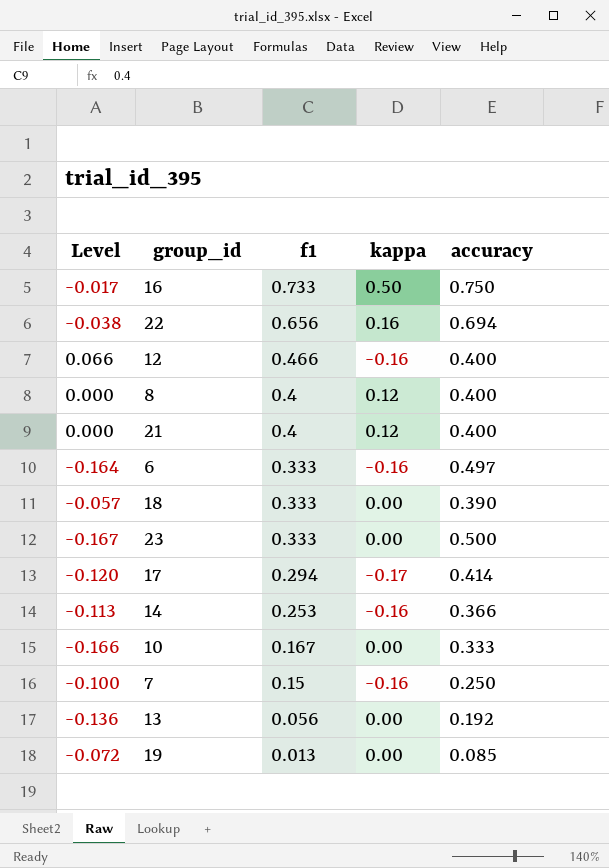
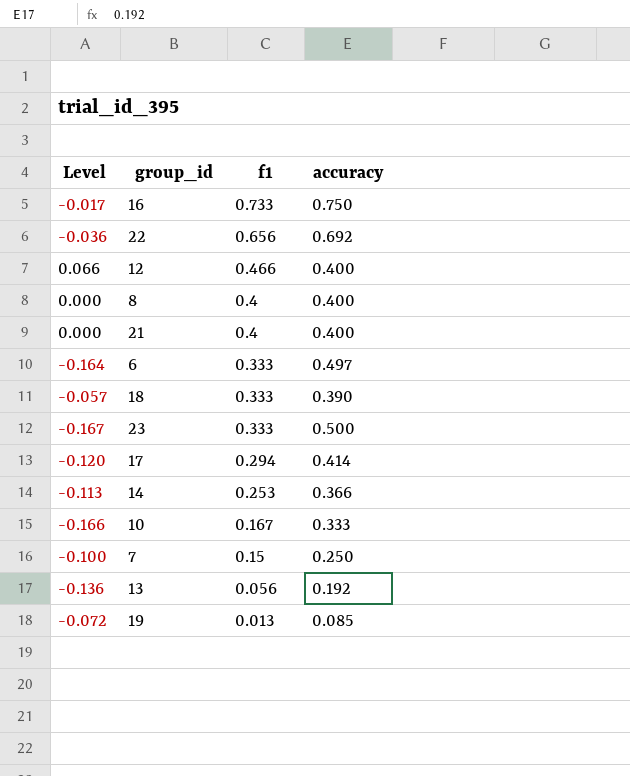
column kappa | position: 4 -> none
22 | Level: -0.038 -> -0.036
22 | accuracy: 0.694 -> 0.692

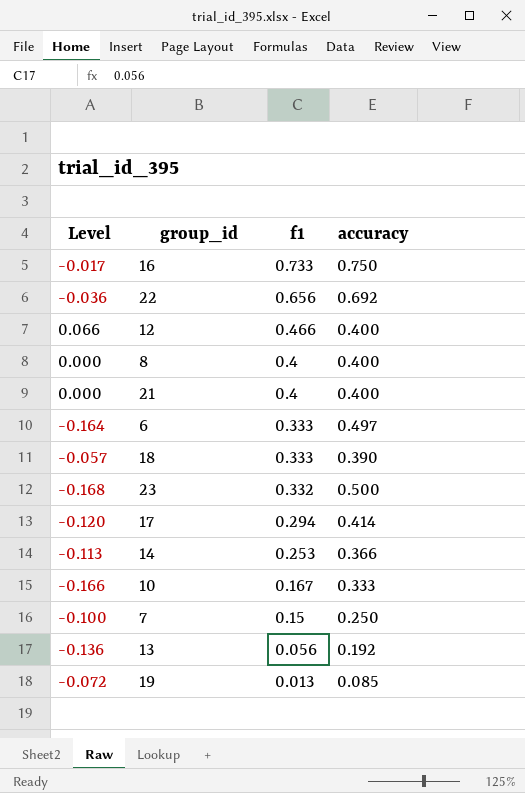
23 | Level: -0.167 -> -0.168
23 | f1: 0.333 -> 0.332

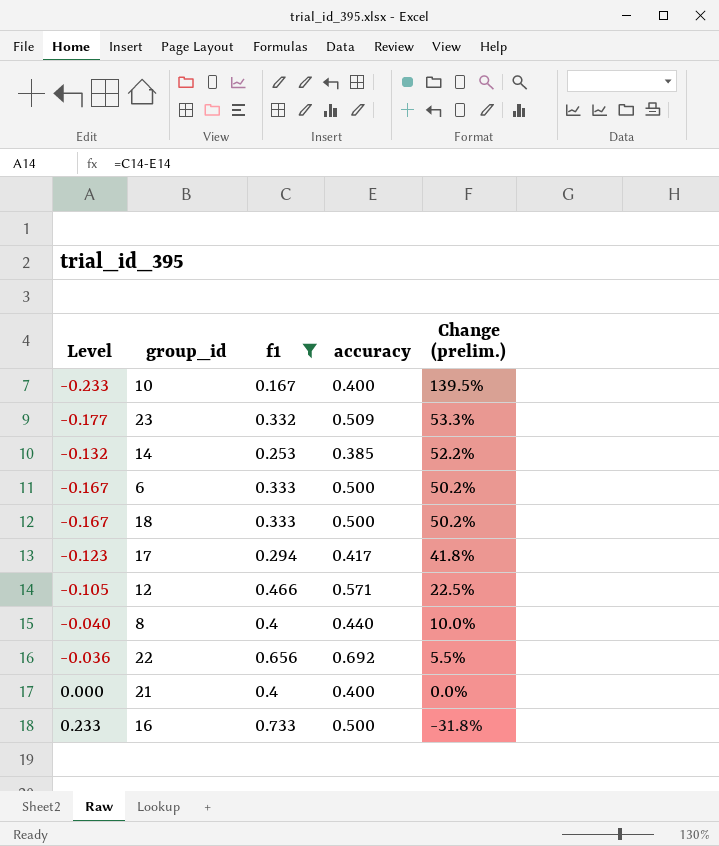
filter: none -> f1 >= 0.167
row order: f1 descending -> Change (prelim.) descending
column Change (prelim.) | formula: none -> ([accuracy] - [f1]) / [f1]
10 | Level: -0.166 -> -0.233
10 | accuracy: 0.333 -> 0.400
23 | Level: -0.168 -> -0.177
23 | accuracy: 0.500 -> 0.509
14 | Level: -0.113 -> -0.132
14 | accuracy: 0.366 -> 0.385
6 | Level: -0.164 -> -0.167
6 | accuracy: 0.497 -> 0.500
18 | Level: -0.057 -> -0.167
18 | accuracy: 0.390 -> 0.500
17 | Level: -0.120 -> -0.123
17 | accuracy: 0.414 -> 0.417
12 | Level: 0.066 -> -0.105
12 | accuracy: 0.400 -> 0.571
8 | Level: 0.000 -> -0.040
8 | accuracy: 0.400 -> 0.440
16 | Level: -0.017 -> 0.233
16 | accuracy: 0.750 -> 0.500

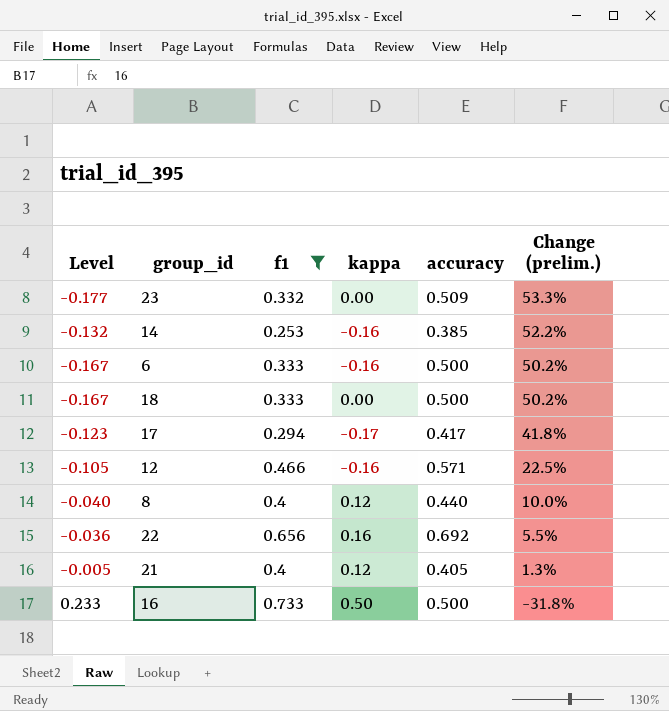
column kappa | position: none -> 4
row 10: -0.233 | 0.167 | 0.400 | 139.5% -> none
21 | Level: 0.000 -> -0.005
21 | accuracy: 0.400 -> 0.405
21 | Change (prelim.): 0.0% -> 1.3%

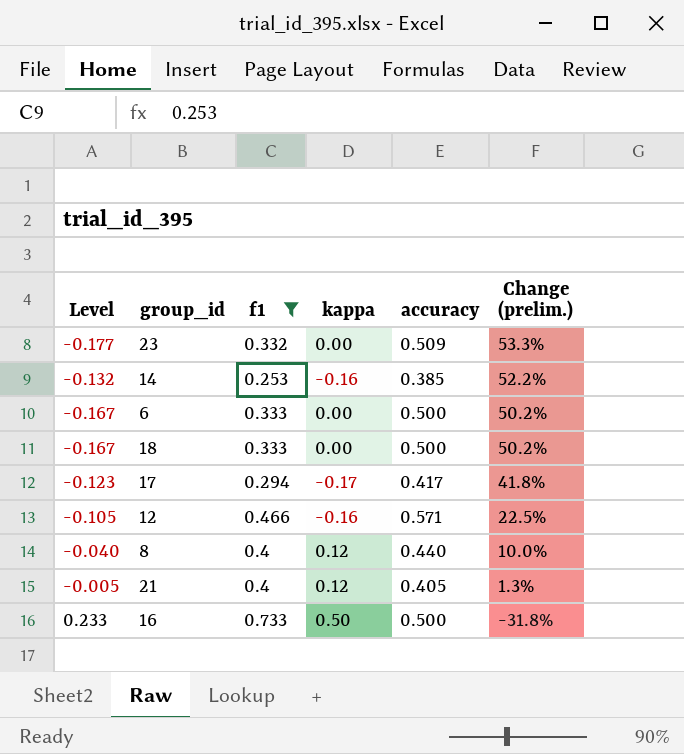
row 22: -0.036 | 0.656 | 0.16 | 0.692 | 5.5% -> none
6 | kappa: -0.16 -> 0.00

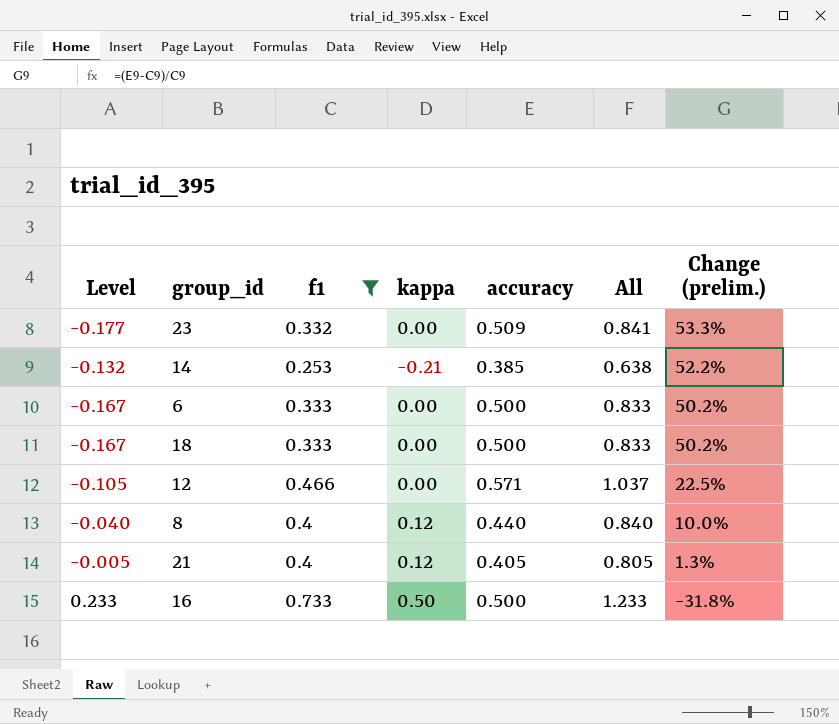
column All | formula: none -> [f1] + [accuracy]
row 17: -0.123 | 0.294 | -0.17 | 0.417 | 41.8% -> none
14 | kappa: -0.16 -> -0.21
12 | kappa: -0.16 -> 0.00

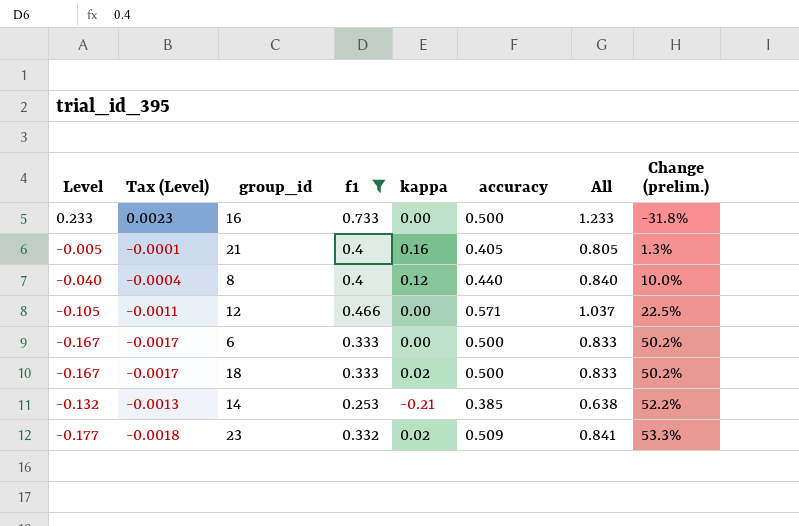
row order: Change (prelim.) descending -> Change (prelim.) ascending
column Tax (Level) | formula: none -> [Level] * 0.01
16 | kappa: 0.50 -> 0.00
21 | kappa: 0.12 -> 0.16
18 | kappa: 0.00 -> 0.02
23 | kappa: 0.00 -> 0.02

